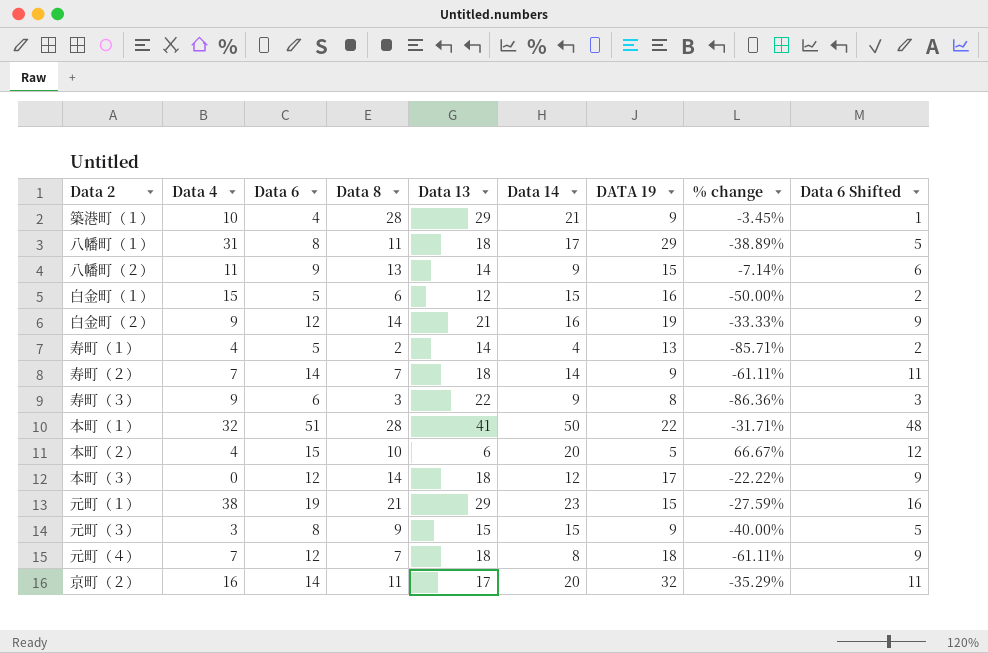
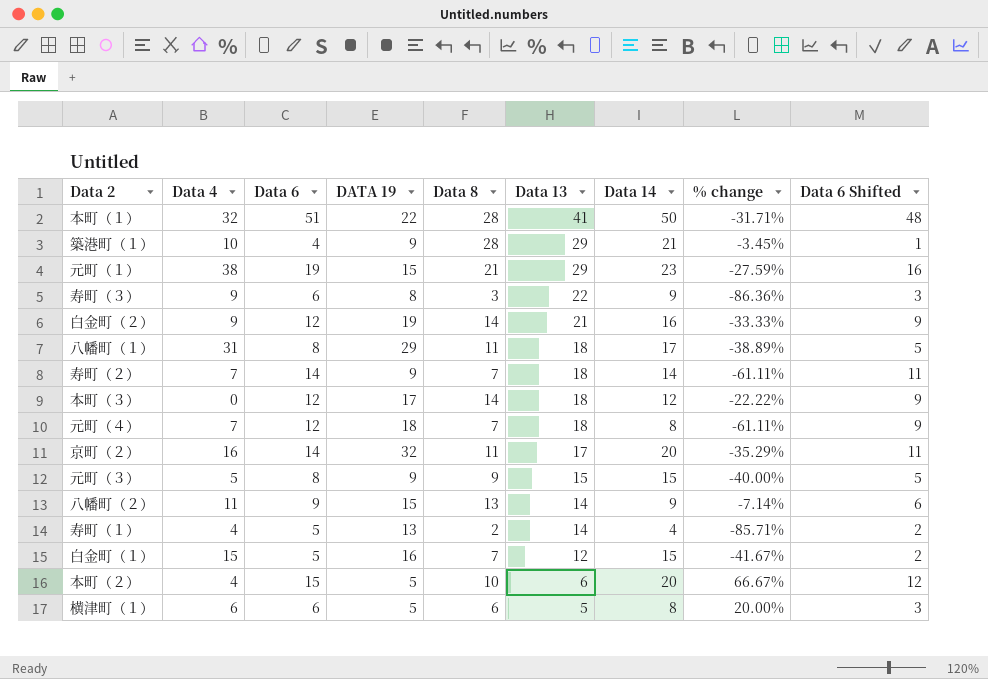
row order: none -> Data 13 descending
column DATA 19 | position: 7 -> 4
元町（３） | Data 4: 3 -> 5
白金町（１） | Data 8: 6 -> 7
白金町（１） | % change: -50.00% -> -41.67%
row 横津町（１）: none -> 6 | 6 | 5 | 6 | 5 | 8 | 20.00% | 3

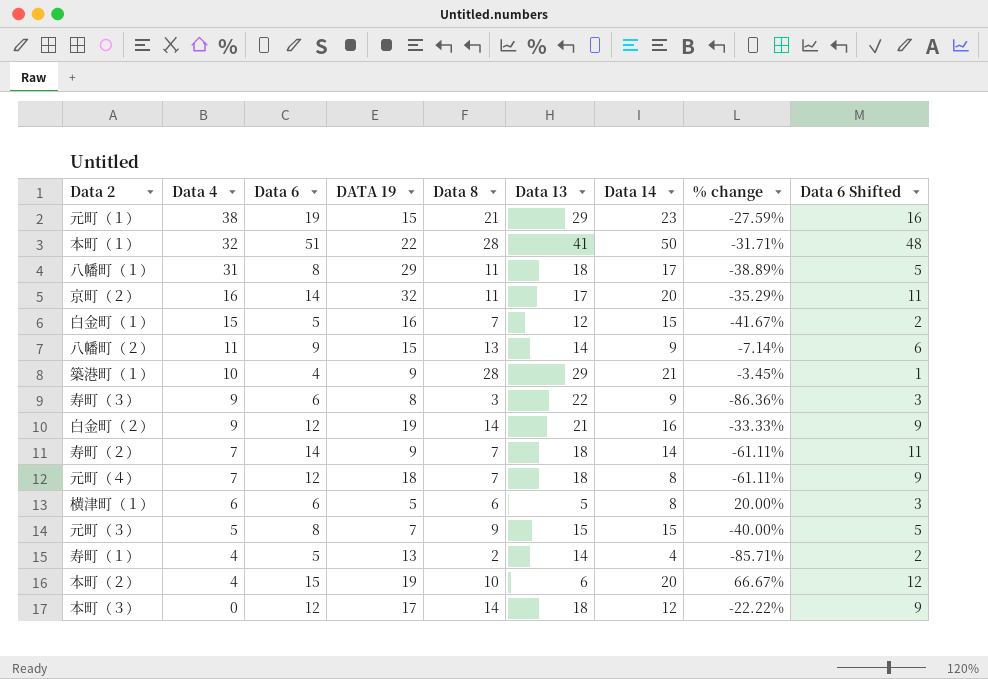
row order: Data 13 descending -> Data 4 descending
元町（３） | DATA 19: 9 -> 7
本町（２） | DATA 19: 5 -> 19

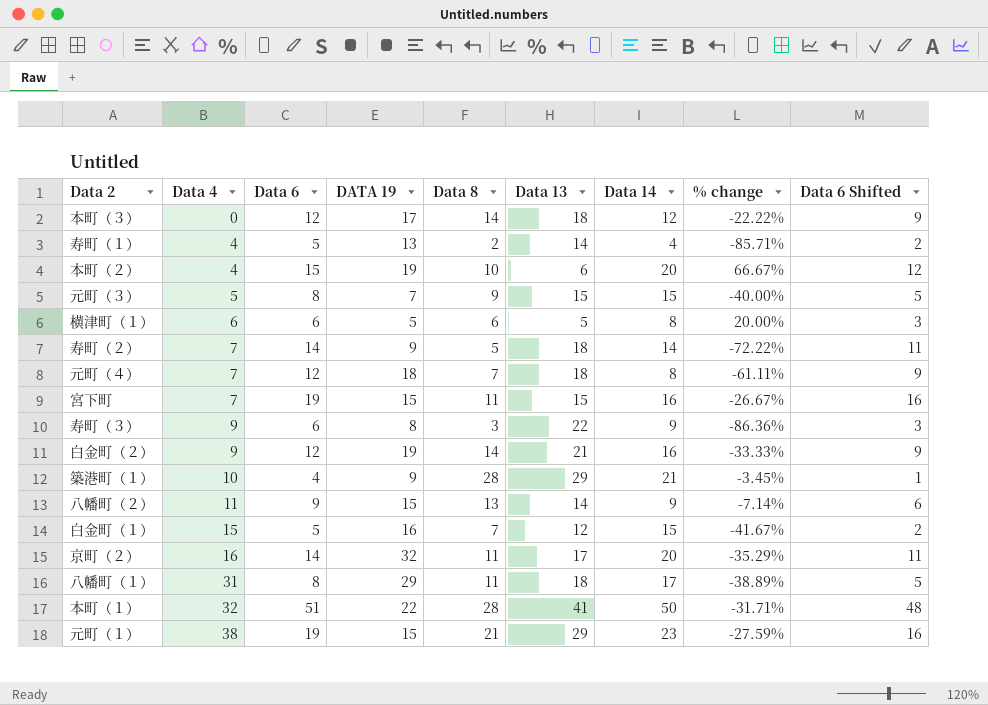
row order: Data 4 descending -> Data 4 ascending
寿町（２） | Data 8: 7 -> 5
寿町（２） | % change: -61.11% -> -72.22%
row 宮下町: none -> 7 | 19 | 15 | 11 | 15 | 16 | -26.67% | 16

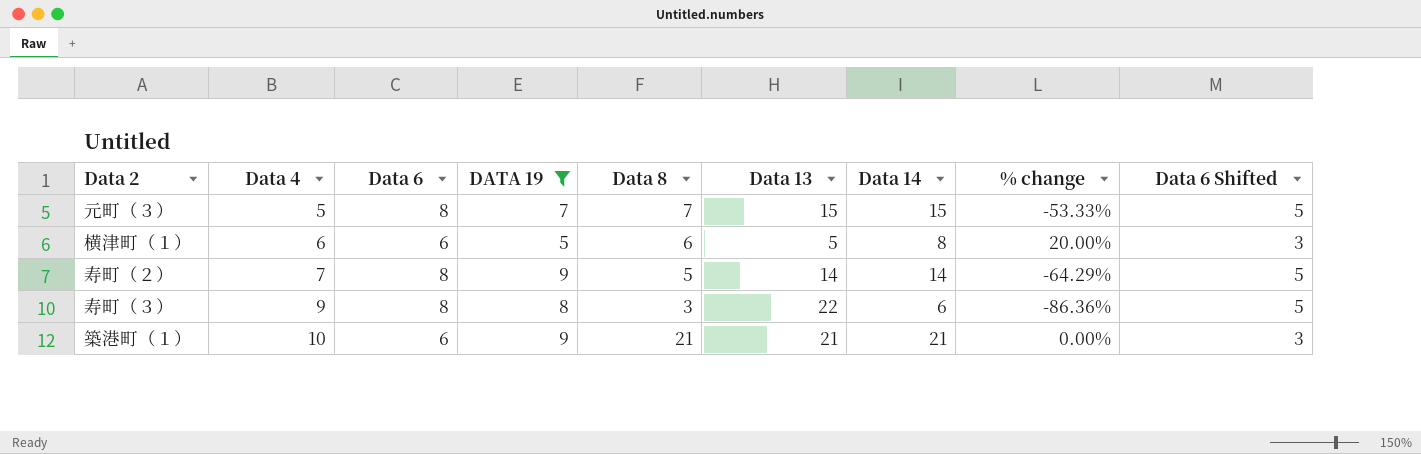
filter: none -> DATA 19 <= 9
元町（３） | Data 8: 9 -> 7
元町（３） | % change: -40.00% -> -53.33%
寿町（２） | Data 6: 14 -> 8
寿町（２） | Data 13: 18 -> 14
寿町（２） | % change: -72.22% -> -64.29%
寿町（２） | Data 6 Shifted: 11 -> 5
寿町（３） | Data 6: 6 -> 8
寿町（３） | Data 14: 9 -> 6
寿町（３） | Data 6 Shifted: 3 -> 5
築港町（１） | Data 6: 4 -> 6
築港町（１） | Data 8: 28 -> 21
築港町（１） | Data 13: 29 -> 21
築港町（１） | % change: -3.45% -> 0.00%
築港町（１） | Data 6 Shifted: 1 -> 3

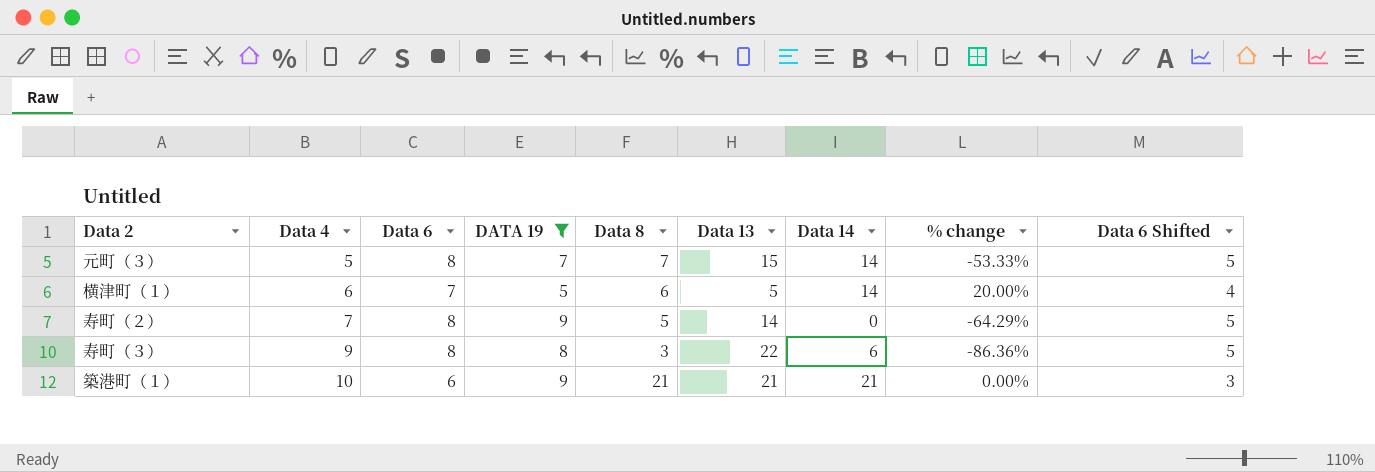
元町（３） | Data 14: 15 -> 14
横津町（１） | Data 6: 6 -> 7
横津町（１） | Data 14: 8 -> 14
横津町（１） | Data 6 Shifted: 3 -> 4
寿町（２） | Data 14: 14 -> 0

